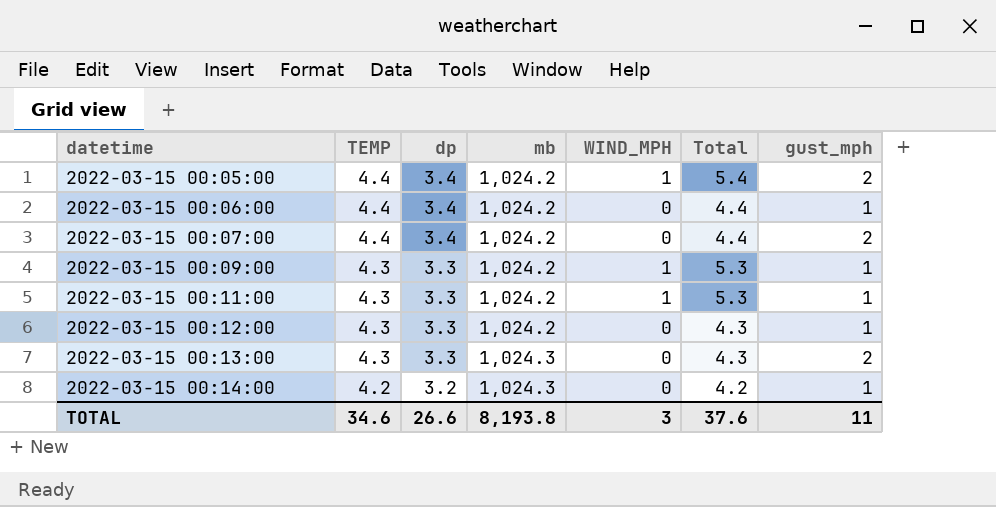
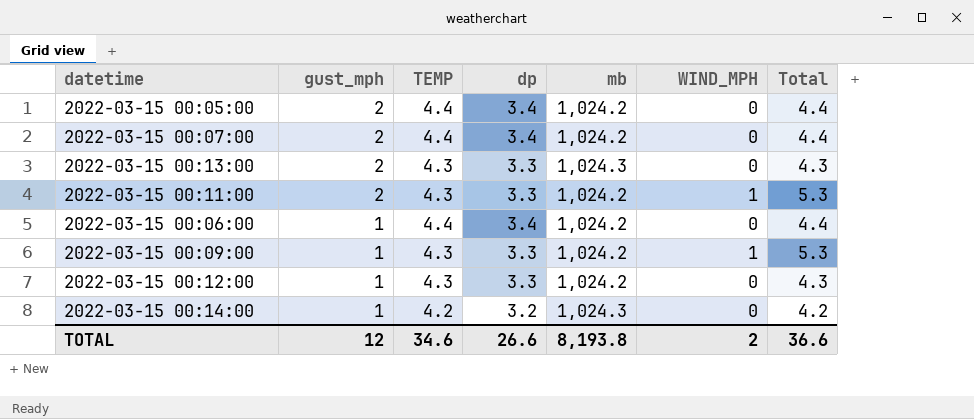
row order: datetime ascending -> gust_mph descending
column gust_mph | position: 7 -> 2
2022-03-15 00:05:00 | WIND_MPH: 1 -> 0
2022-03-15 00:05:00 | Total: 5.4 -> 4.4
2022-03-15 00:11:00 | gust_mph: 1 -> 2
TOTAL | gust_mph: 11 -> 12
TOTAL | WIND_MPH: 3 -> 2
TOTAL | Total: 37.6 -> 36.6

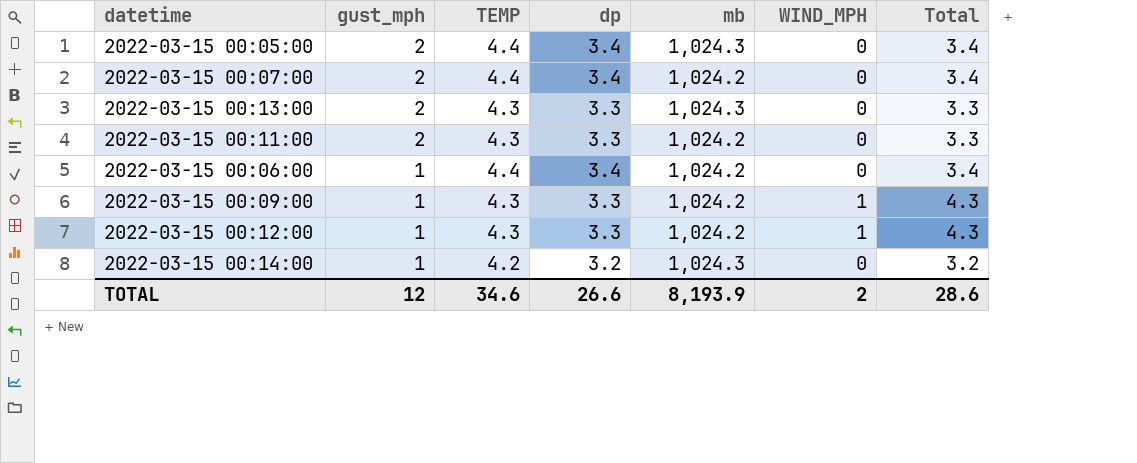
column Total | formula: [TEMP] + [WIND_MPH] -> [dp] + [WIND_MPH]
2022-03-15 00:05:00 | mb: 1,024.2 -> 1,024.3
2022-03-15 00:11:00 | WIND_MPH: 1 -> 0
2022-03-15 00:12:00 | WIND_MPH: 0 -> 1
TOTAL | mb: 8,193.8 -> 8,193.9
TOTAL | Total: 36.6 -> 28.6

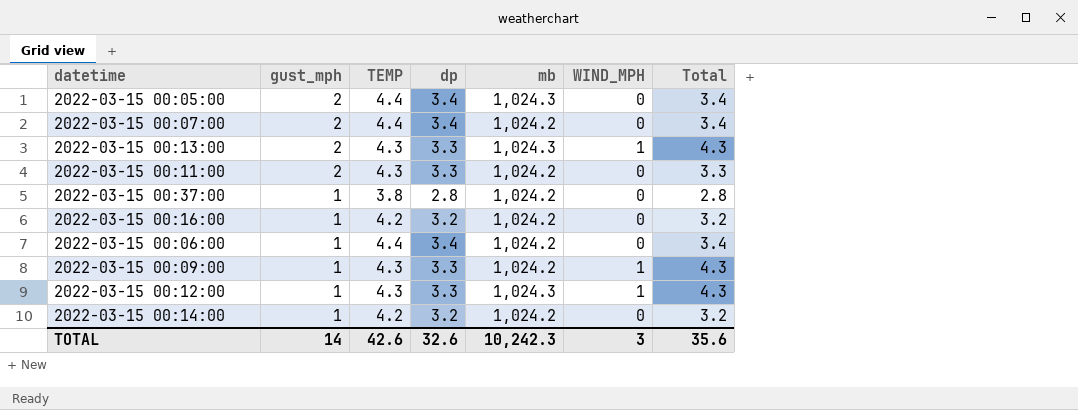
2022-03-15 00:13:00 | WIND_MPH: 0 -> 1
2022-03-15 00:13:00 | Total: 3.3 -> 4.3
row 2022-03-15 00:37:00: none -> 1 | 3.8 | 2.8 | 1,024.2 | 0 | 2.8
row 2022-03-15 00:16:00: none -> 1 | 4.2 | 3.2 | 1,024.2 | 0 | 3.2
2022-03-15 00:12:00 | mb: 1,024.2 -> 1,024.3
2022-03-15 00:14:00 | mb: 1,024.3 -> 1,024.2
TOTAL | gust_mph: 12 -> 14
TOTAL | TEMP: 34.6 -> 42.6
TOTAL | dp: 26.6 -> 32.6
TOTAL | mb: 8,193.9 -> 10,242.3
TOTAL | WIND_MPH: 2 -> 3
TOTAL | Total: 28.6 -> 35.6

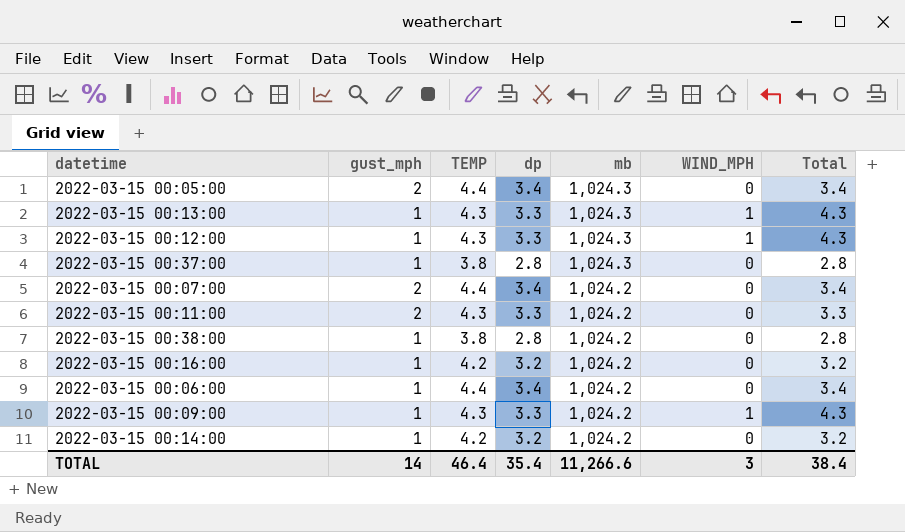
row order: gust_mph descending -> mb descending
2022-03-15 00:13:00 | gust_mph: 2 -> 1
2022-03-15 00:37:00 | mb: 1,024.2 -> 1,024.3
row 2022-03-15 00:38:00: none -> 1 | 3.8 | 2.8 | 1,024.2 | 0 | 2.8
TOTAL | TEMP: 42.6 -> 46.4
TOTAL | dp: 32.6 -> 35.4
TOTAL | mb: 10,242.3 -> 11,266.6
TOTAL | Total: 35.6 -> 38.4

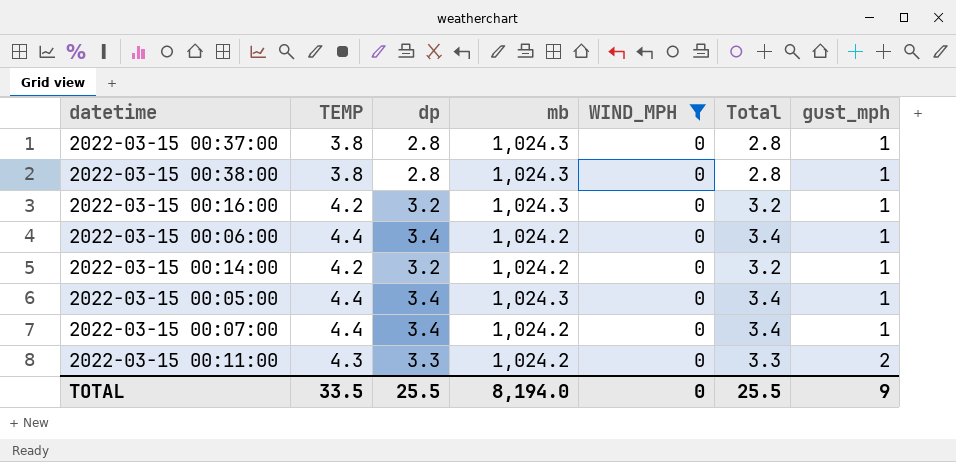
filter: none -> WIND_MPH = 0
row order: mb descending -> gust_mph ascending
column gust_mph | position: 2 -> 7
2022-03-15 00:38:00 | mb: 1,024.2 -> 1,024.3
2022-03-15 00:16:00 | mb: 1,024.2 -> 1,024.3
2022-03-15 00:05:00 | gust_mph: 2 -> 1
2022-03-15 00:07:00 | gust_mph: 2 -> 1
TOTAL | TEMP: 46.4 -> 33.5
TOTAL | dp: 35.4 -> 25.5
TOTAL | mb: 11,266.6 -> 8,194.0
TOTAL | WIND_MPH: 3 -> 0
TOTAL | Total: 38.4 -> 25.5
TOTAL | gust_mph: 14 -> 9

